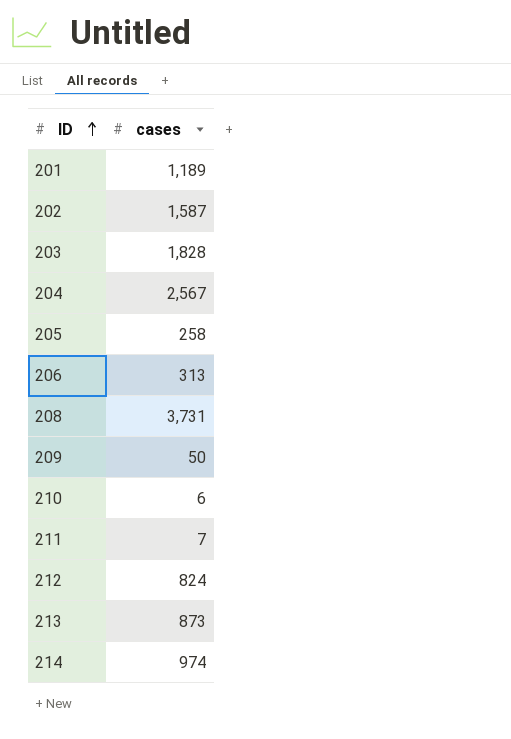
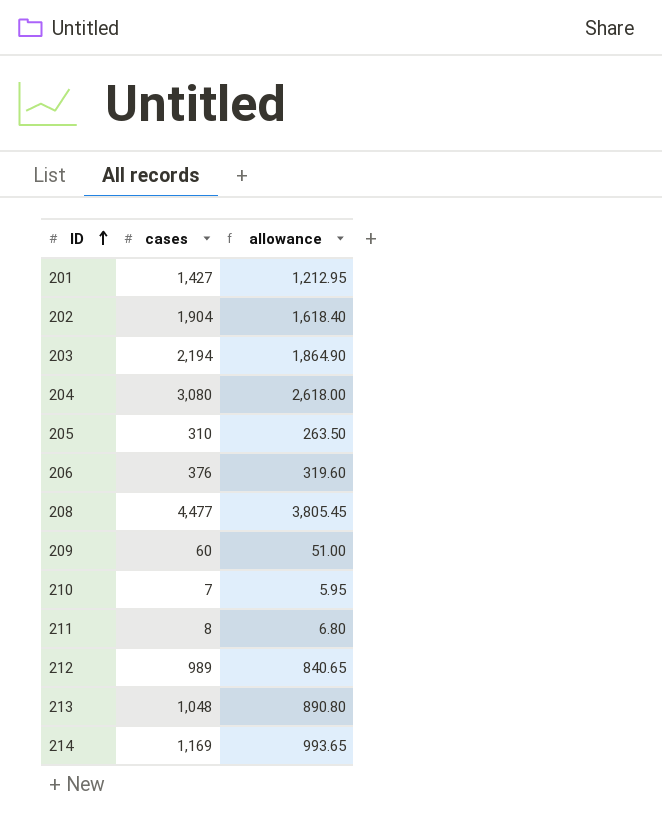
column allowance | formula: none -> [cases] * 0.85
201 | cases: 1,189 -> 1,427
202 | cases: 1,587 -> 1,904
203 | cases: 1,828 -> 2,194
204 | cases: 2,567 -> 3,080
205 | cases: 258 -> 310
206 | cases: 313 -> 376
208 | cases: 3,731 -> 4,477
209 | cases: 50 -> 60
210 | cases: 6 -> 7
211 | cases: 7 -> 8
212 | cases: 824 -> 989
213 | cases: 873 -> 1,048
214 | cases: 974 -> 1,169

